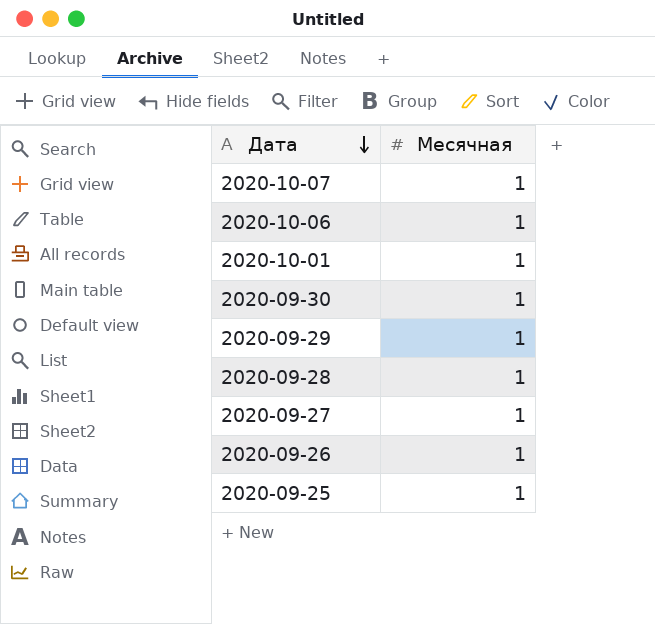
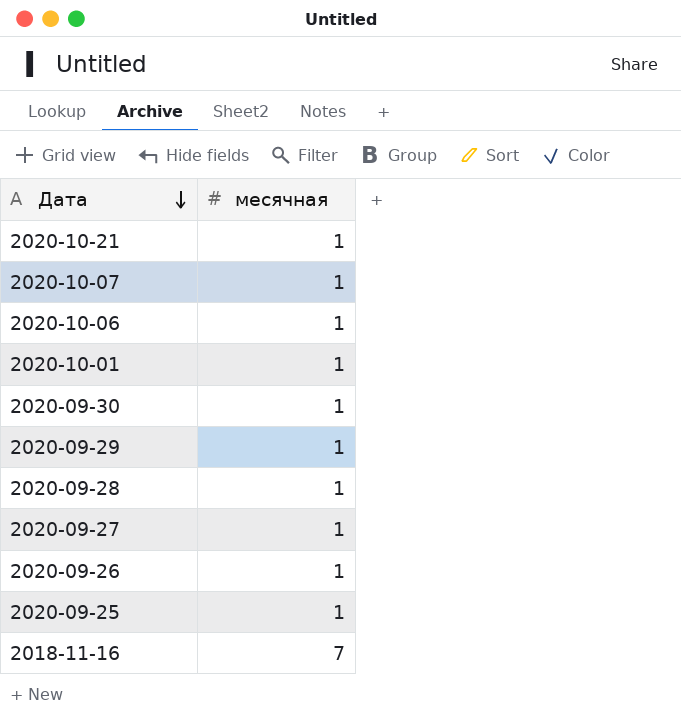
column name: Месячная -> месячная
row 2020-10-21: none -> 1
row 2018-11-16: none -> 7

